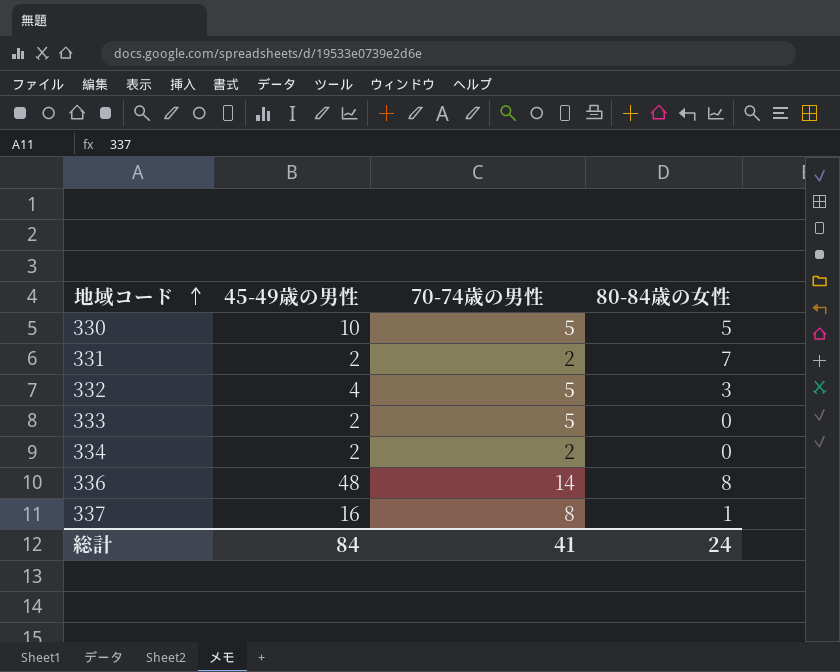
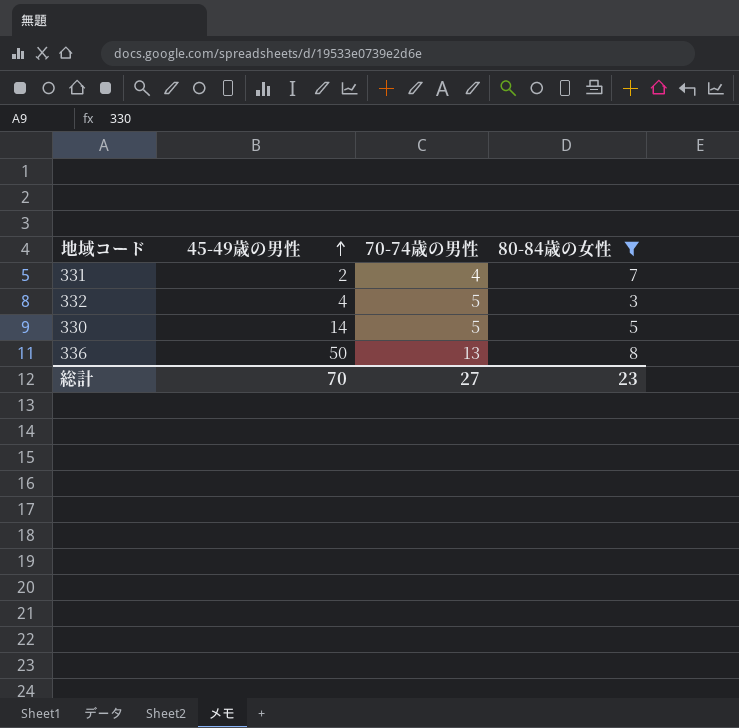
filter: none -> 80-84歳の女性 >= 3
row order: 地域コード ascending -> 45-49歳の男性 ascending
331 | 70-74歳の男性: 2 -> 4
330 | 45-49歳の男性: 10 -> 14
336 | 45-49歳の男性: 48 -> 50
336 | 70-74歳の男性: 14 -> 13
総計 | 45-49歳の男性: 84 -> 70
総計 | 70-74歳の男性: 41 -> 27
総計 | 80-84歳の女性: 24 -> 23

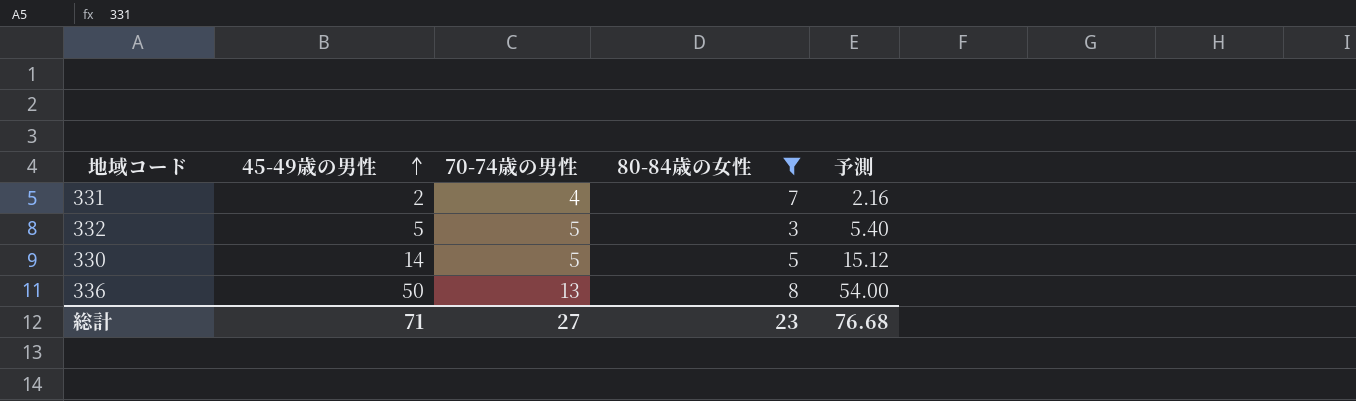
column 予測 | formula: none -> [45-49歳の男性] * 1.08
332 | 45-49歳の男性: 4 -> 5
総計 | 45-49歳の男性: 70 -> 71

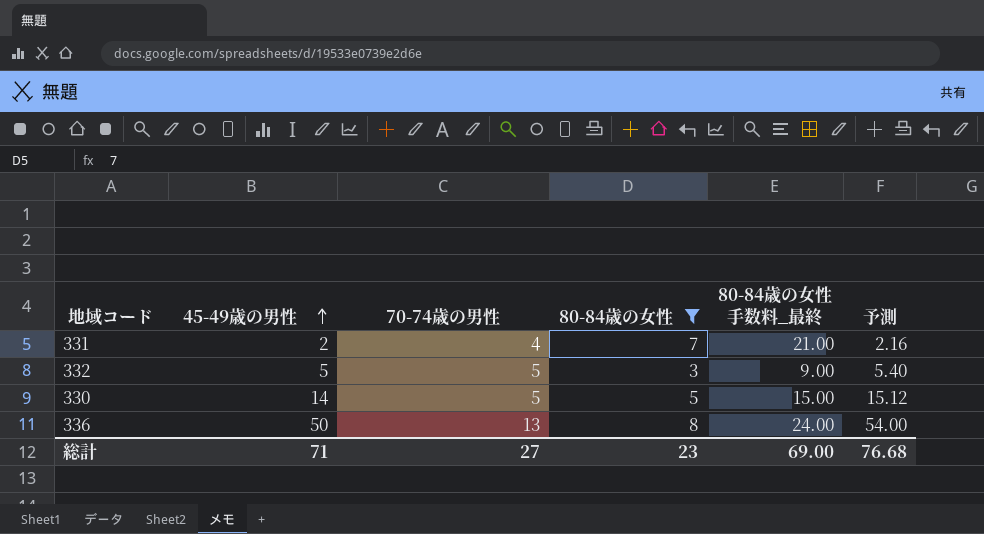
column 80-84歳の女性 手数料_最終 | formula: none -> [80-84歳の女性] * 3

